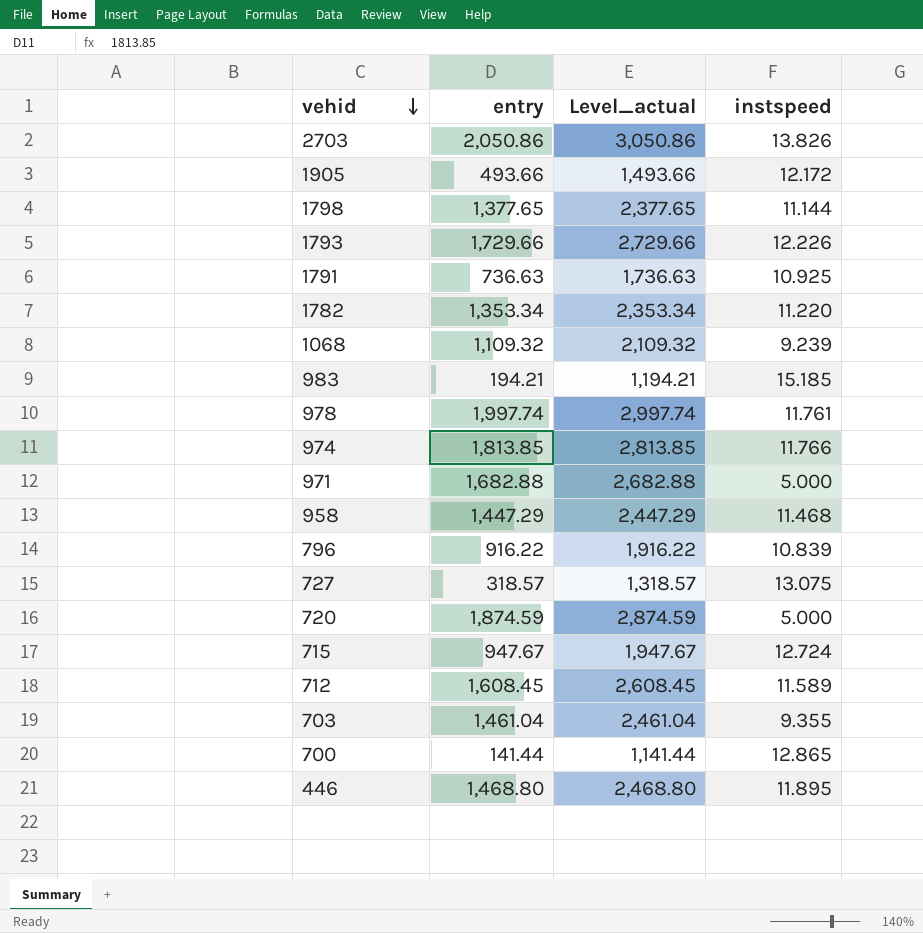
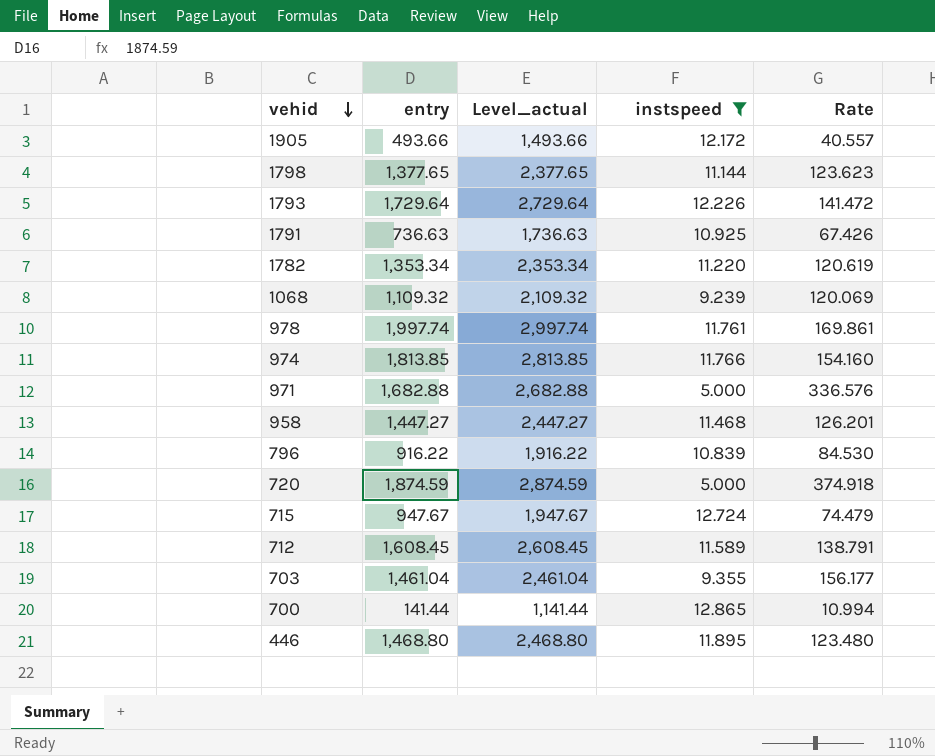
filter: none -> instspeed <= 12.865
column Rate | formula: none -> [entry] / [instspeed]
1793 | entry: 1,729.66 -> 1,729.64
1793 | Level_actual: 2,729.66 -> 2,729.64
958 | entry: 1,447.29 -> 1,447.27
958 | Level_actual: 2,447.29 -> 2,447.27

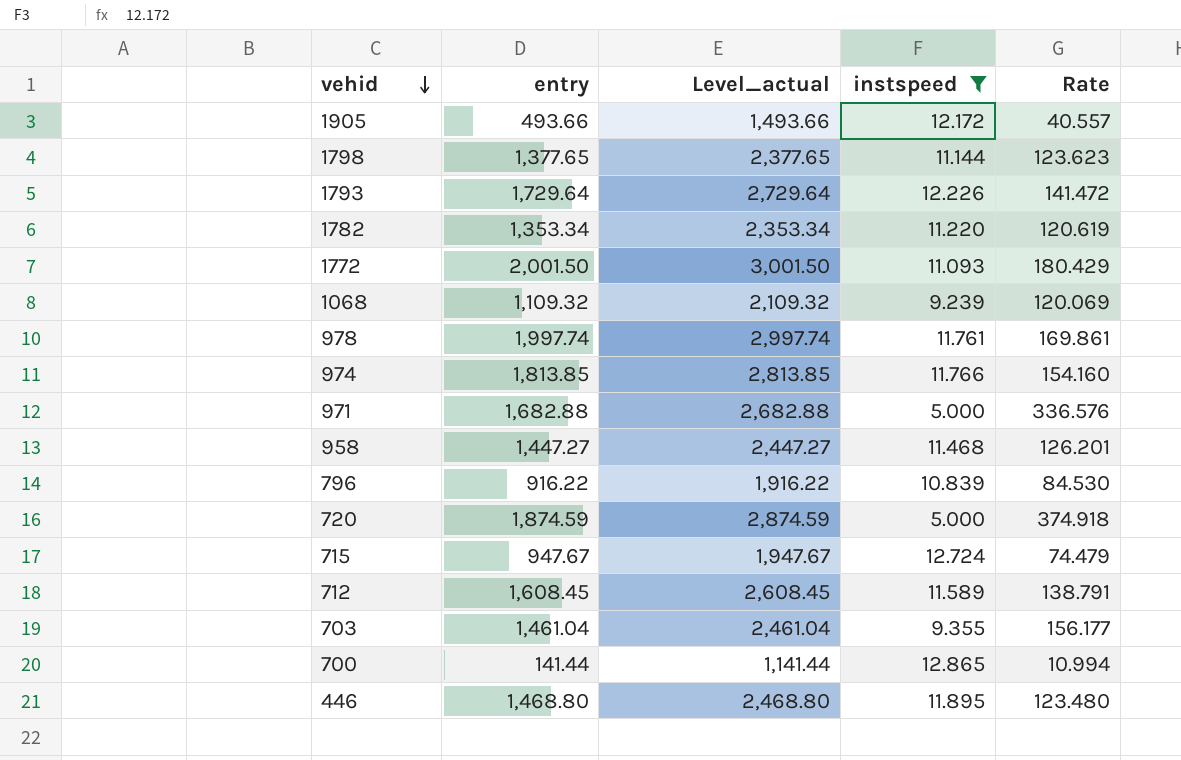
row 1791: 736.63 | 1,736.63 | 10.925 | 67.426 -> none
row 1772: none -> 2,001.50 | 3,001.50 | 11.093 | 180.429

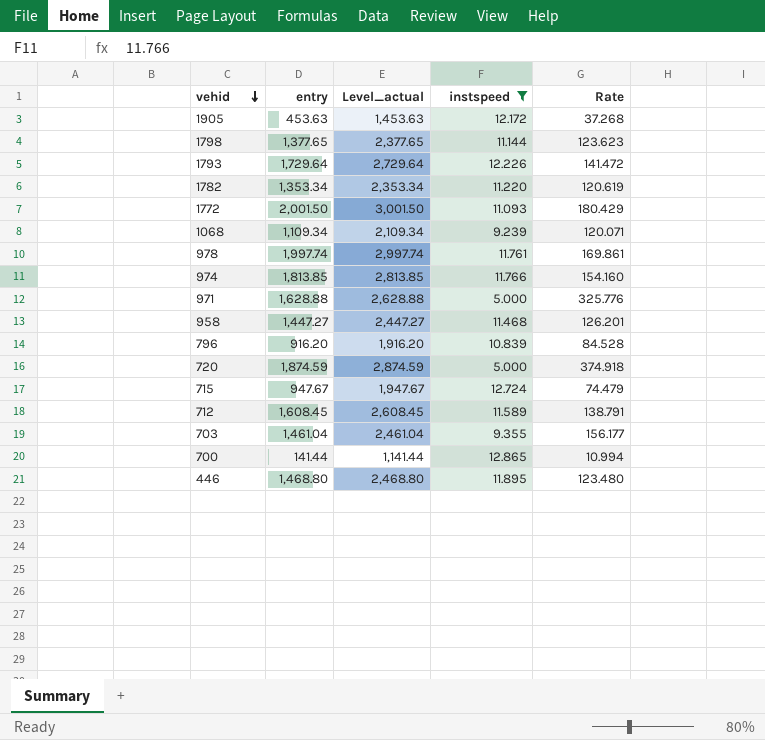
1905 | entry: 493.66 -> 453.63
1905 | Level_actual: 1,493.66 -> 1,453.63
1905 | Rate: 40.557 -> 37.268
1068 | entry: 1,109.32 -> 1,109.34
1068 | Level_actual: 2,109.32 -> 2,109.34
1068 | Rate: 120.069 -> 120.071
971 | entry: 1,682.88 -> 1,628.88
971 | Level_actual: 2,682.88 -> 2,628.88
971 | Rate: 336.576 -> 325.776
796 | entry: 916.22 -> 916.20
796 | Level_actual: 1,916.22 -> 1,916.20
796 | Rate: 84.530 -> 84.528

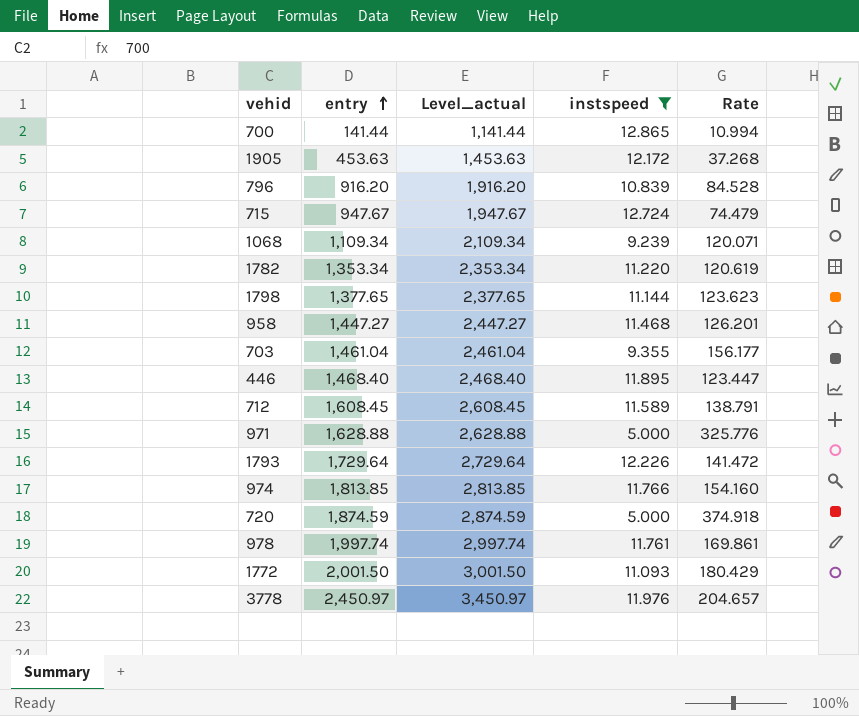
row order: vehid descending -> entry ascending
446 | entry: 1,468.80 -> 1,468.40
446 | Level_actual: 2,468.80 -> 2,468.40
446 | Rate: 123.480 -> 123.447
row 3778: none -> 2,450.97 | 3,450.97 | 11.976 | 204.657

